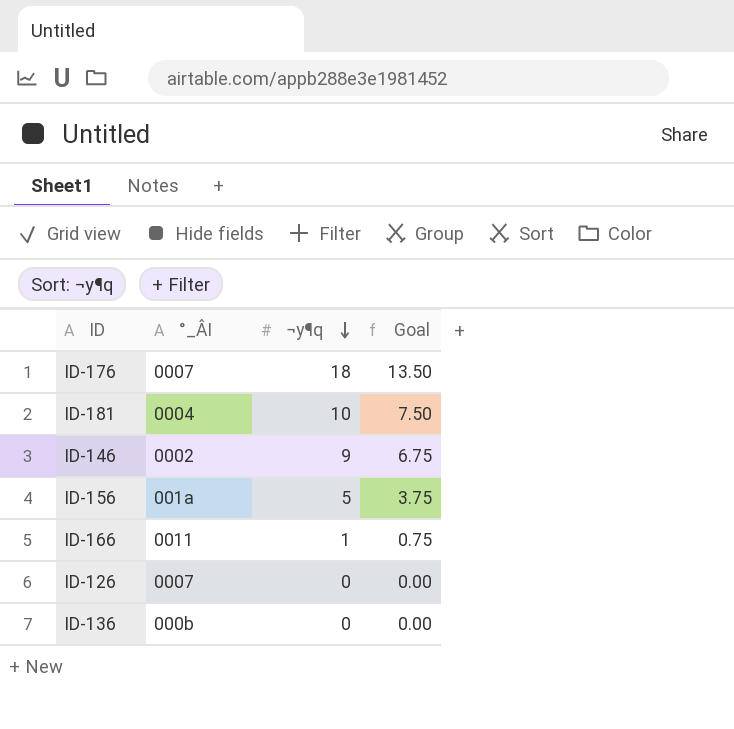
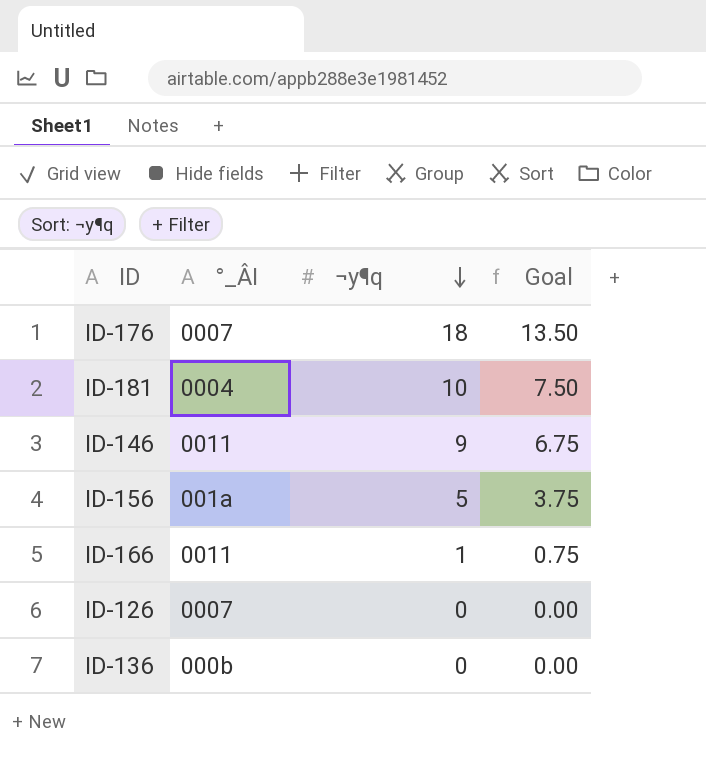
ID-146 | °_ÂI: 0002 -> 0011

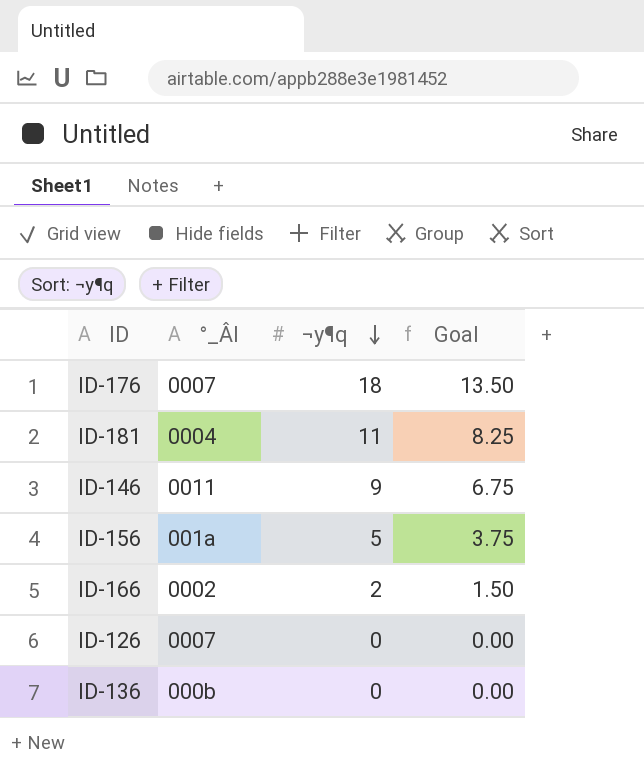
ID-181 | ¬y¶q: 10 -> 11
ID-181 | Goal: 7.50 -> 8.25
ID-166 | °_ÂI: 0011 -> 0002
ID-166 | ¬y¶q: 1 -> 2
ID-166 | Goal: 0.75 -> 1.50

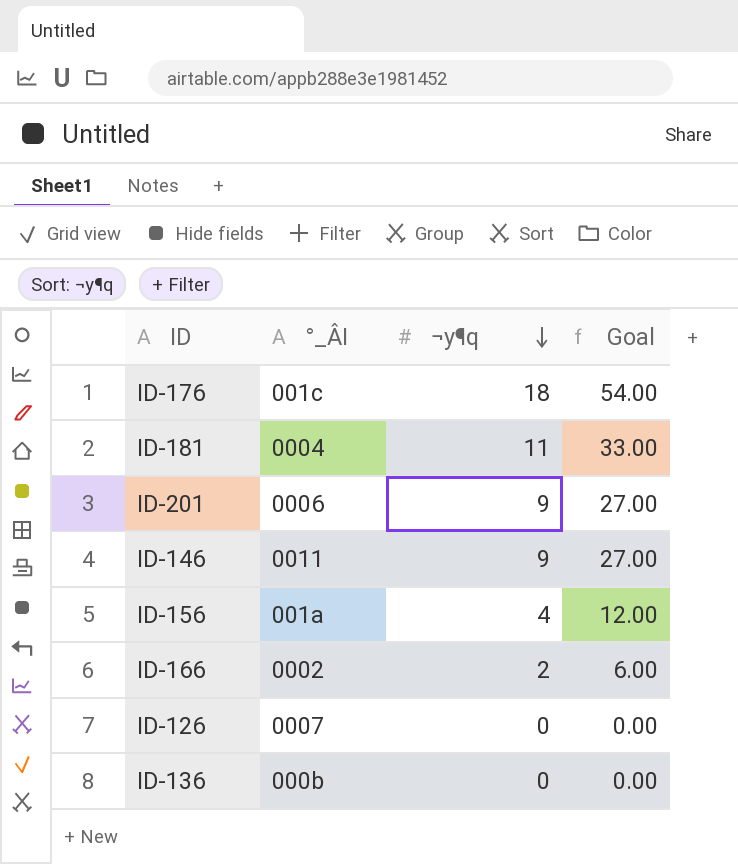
column Goal | formula: [¬y¶q] * 0.75 -> [¬y¶q] * 3
ID-176 | °_ÂI: 0007 -> 001c
row ID-201: none -> 0006 | 9 | 27.00
ID-156 | ¬y¶q: 5 -> 4

